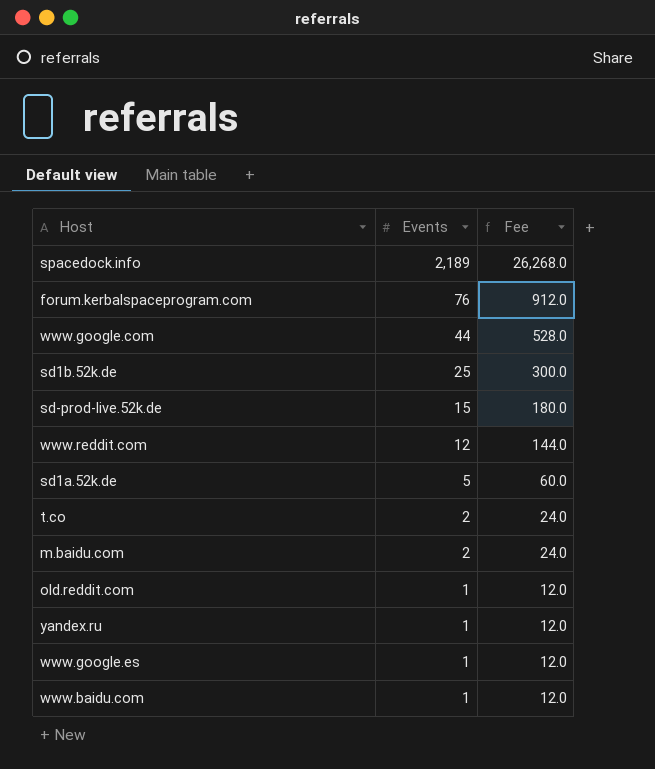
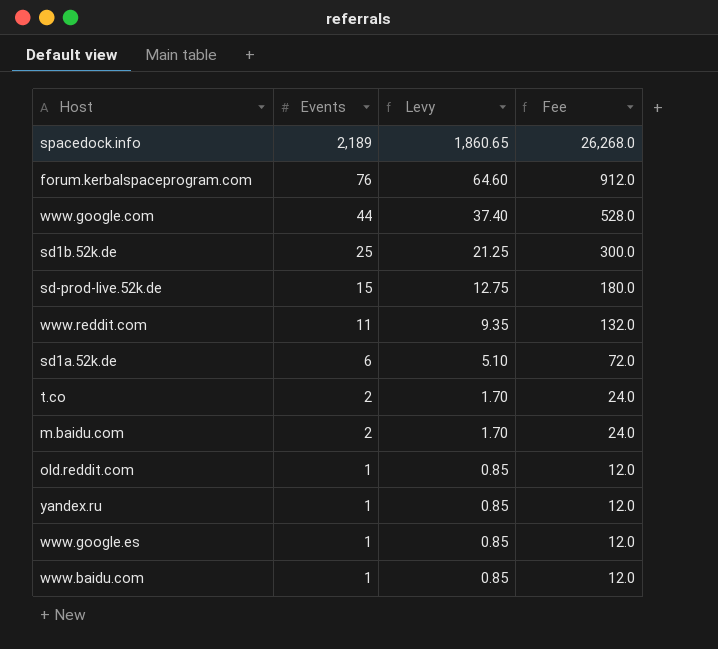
column Levy | formula: none -> [Events] * 0.85
www.reddit.com | Events: 12 -> 11
www.reddit.com | Fee: 144.0 -> 132.0
sd1a.52k.de | Events: 5 -> 6
sd1a.52k.de | Fee: 60.0 -> 72.0

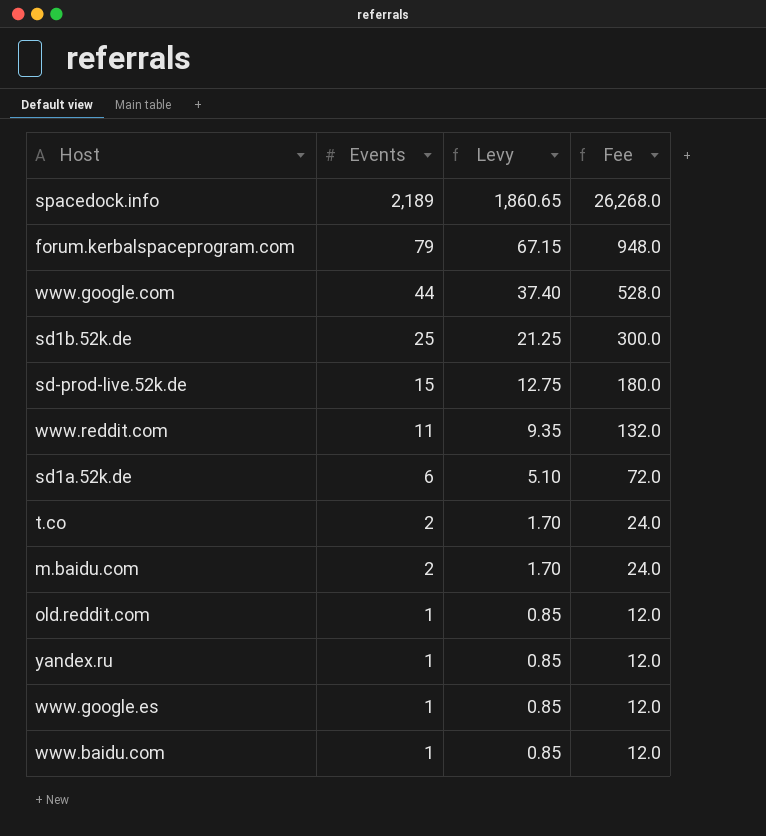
forum.kerbalspaceprogram.com | Events: 76 -> 79
forum.kerbalspaceprogram.com | Levy: 64.60 -> 67.15
forum.kerbalspaceprogram.com | Fee: 912.0 -> 948.0

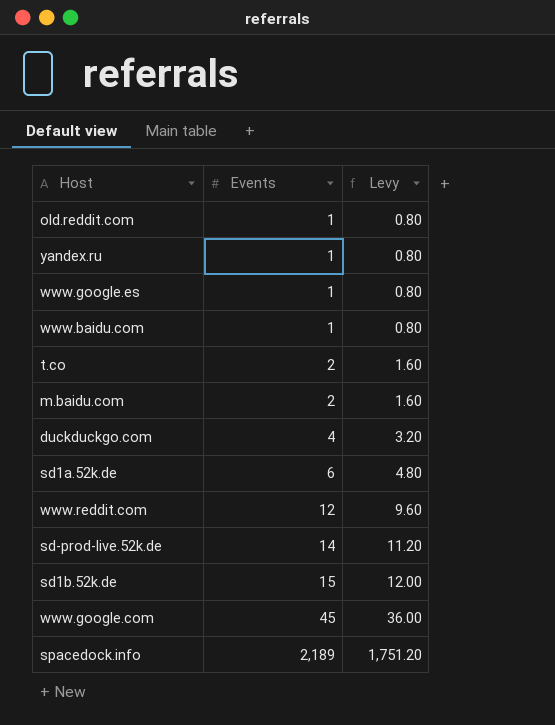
row order: Events descending -> Events ascending
column Fee | formula: [Events] * 12 -> none
column Levy | formula: [Events] * 0.85 -> [Events] * 0.8
row forum.kerbalspaceprogram.com: 79 | 67.15 | 948.0 -> none
row duckduckgo.com: none -> 4 | 3.20
www.reddit.com | Events: 11 -> 12
sd-prod-live.52k.de | Events: 15 -> 14
sd1b.52k.de | Events: 25 -> 15
www.google.com | Events: 44 -> 45

